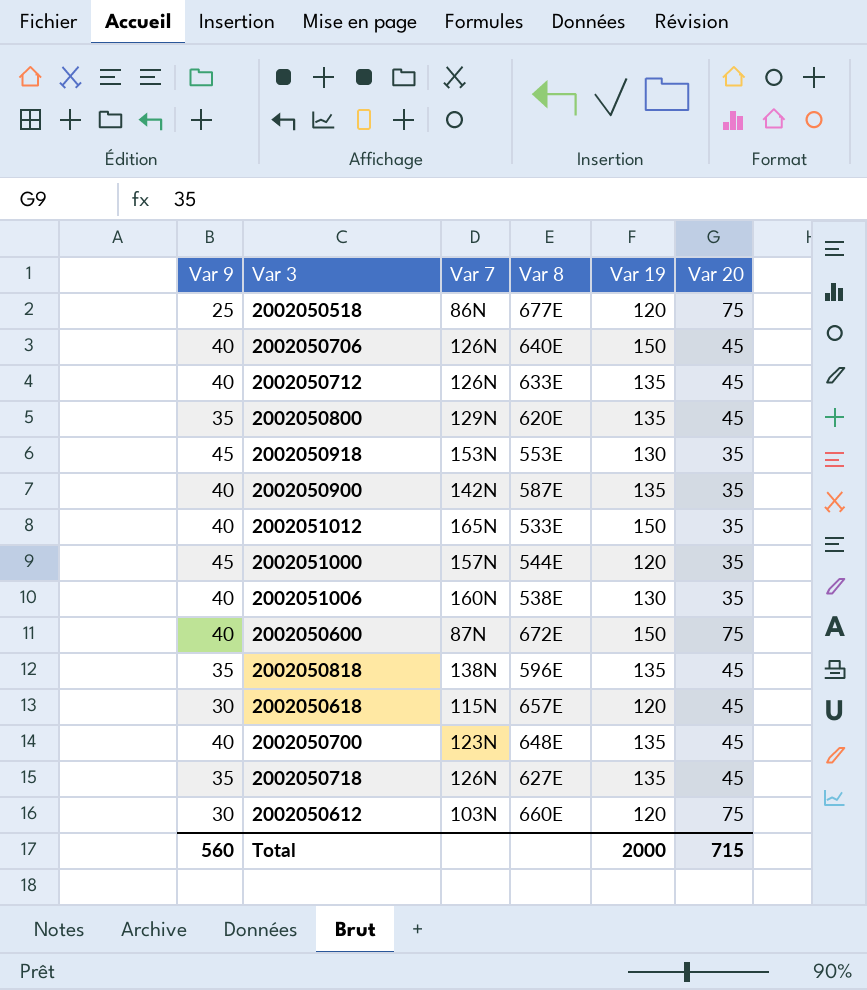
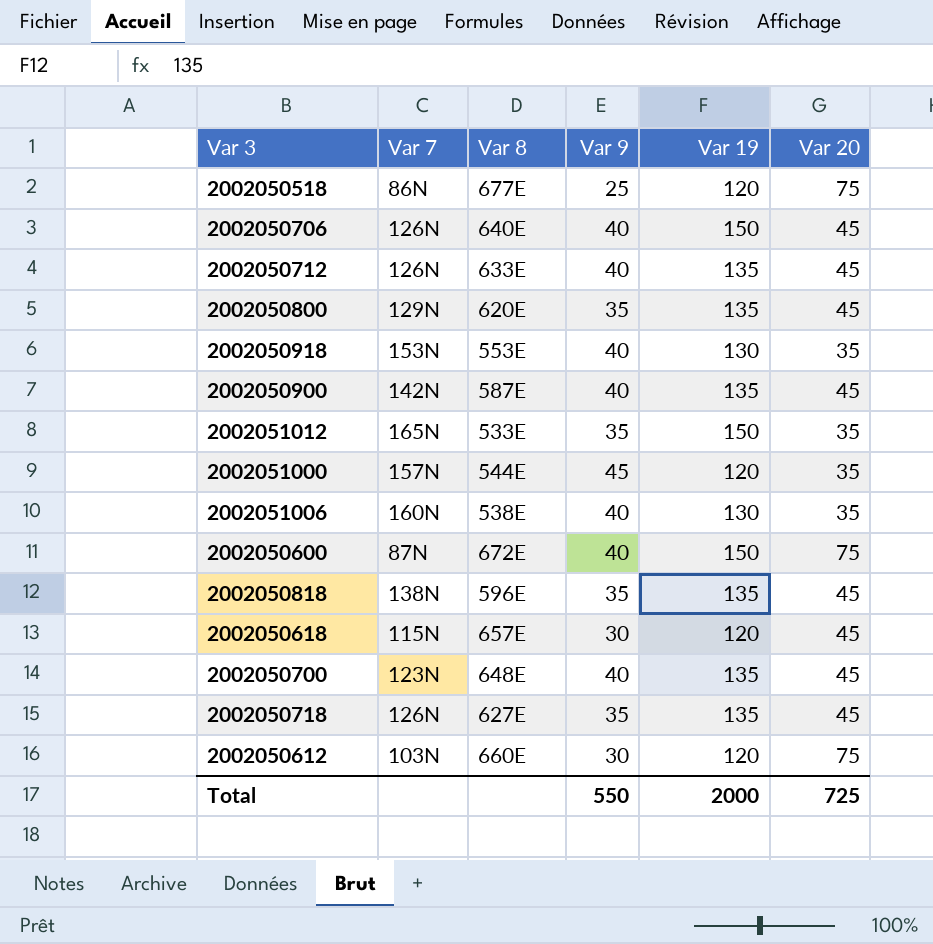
column Var 9 | position: 1 -> 4
2002050918 | Var 9: 45 -> 40
2002050900 | Var 20: 35 -> 45
2002051012 | Var 9: 40 -> 35
Total | Var 9: 560 -> 550
Total | Var 20: 715 -> 725

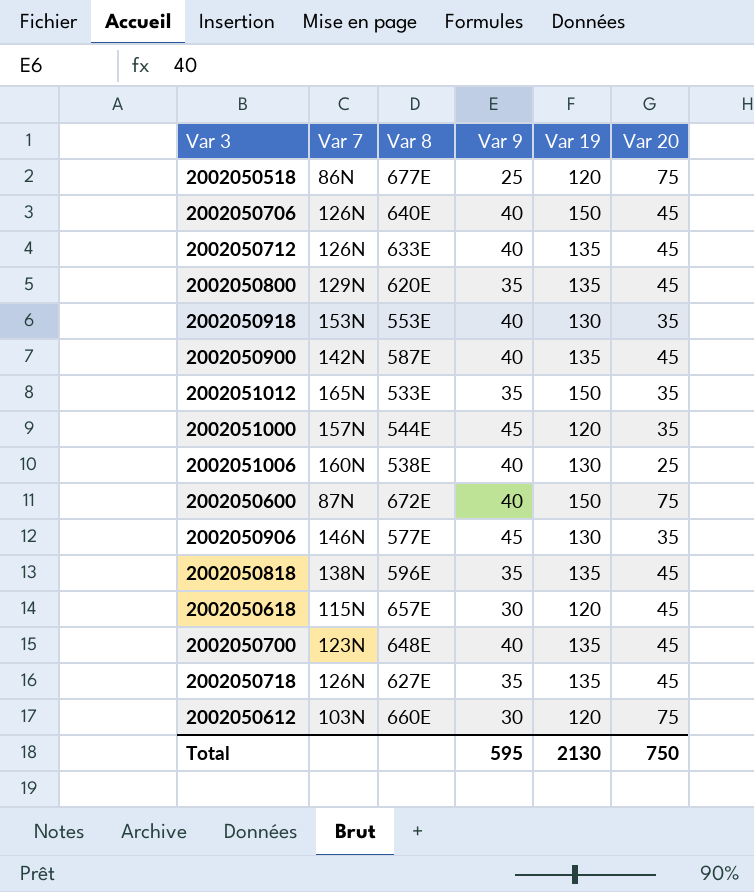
2002051006 | Var 20: 35 -> 25
row 2002050906: none -> 146N | 577E | 45 | 130 | 35
Total | Var 9: 550 -> 595
Total | Var 19: 2000 -> 2130
Total | Var 20: 725 -> 750

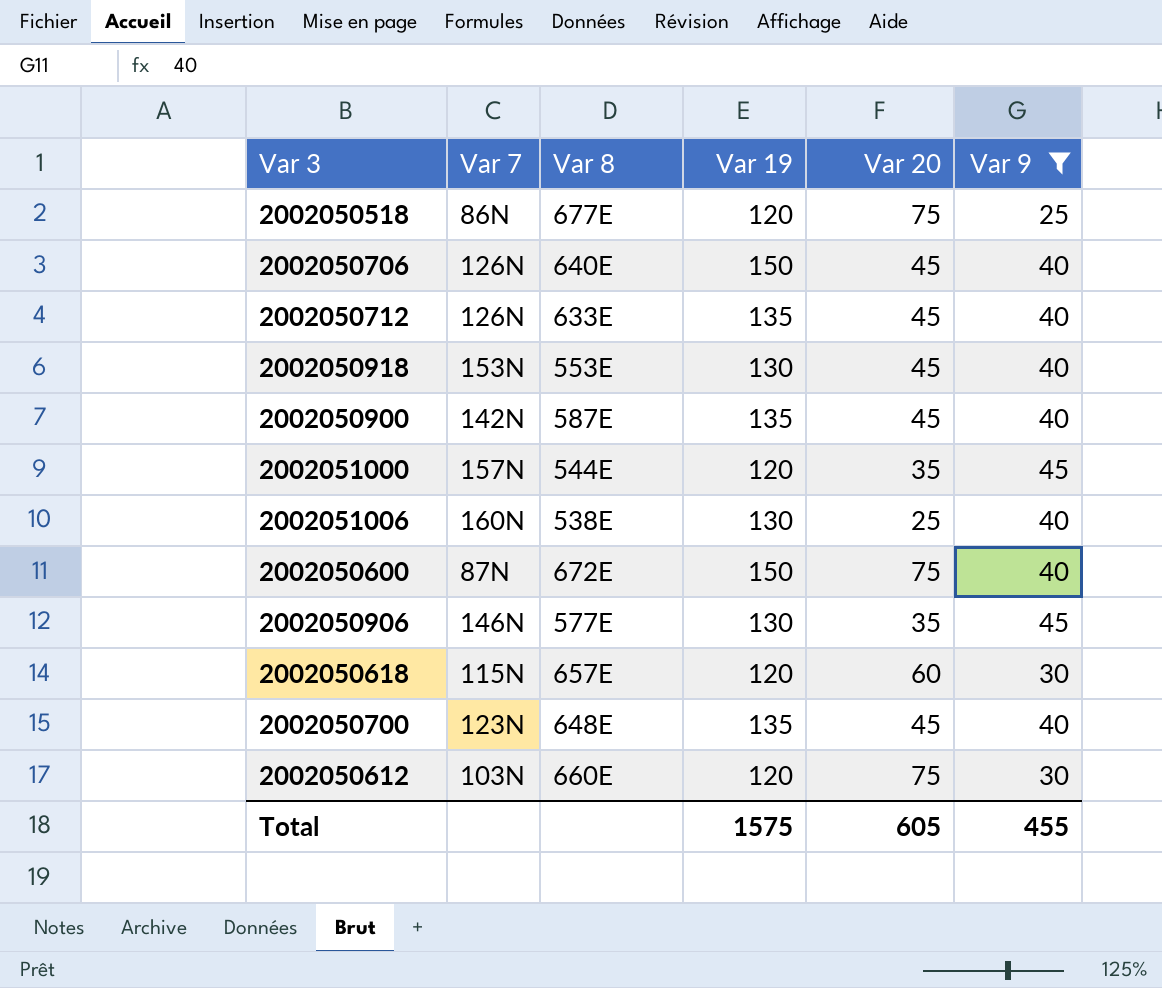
filter: none -> Var 9 != 35
column Var 9 | position: 4 -> 6
2002050918 | Var 20: 35 -> 45
2002050618 | Var 20: 45 -> 60
Total | Var 19: 2130 -> 1575
Total | Var 20: 750 -> 605
Total | Var 9: 595 -> 455

